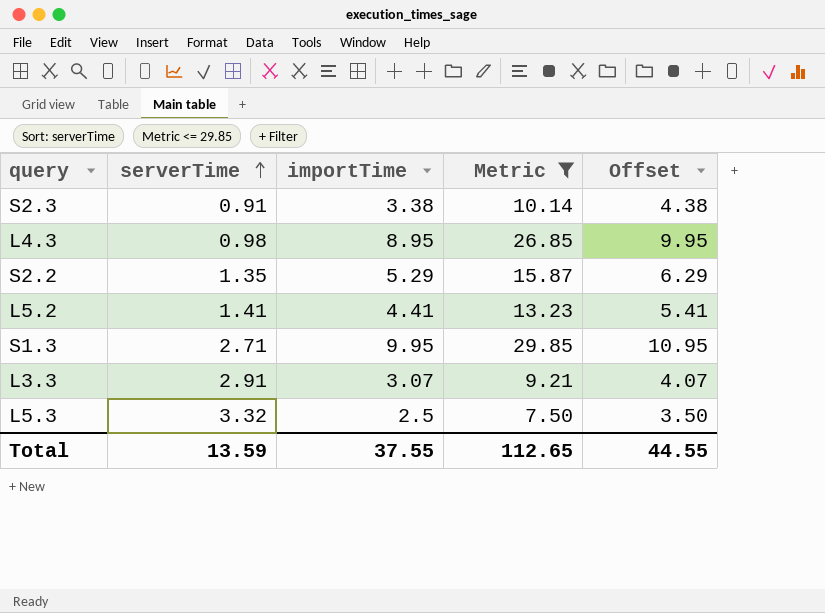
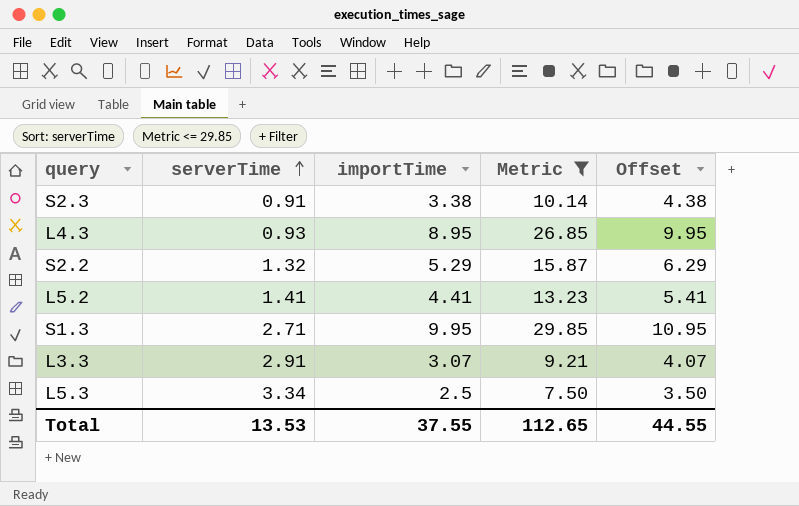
L4.3 | serverTime: 0.98 -> 0.93
S2.2 | serverTime: 1.35 -> 1.32
L5.3 | serverTime: 3.32 -> 3.34
Total | serverTime: 13.59 -> 13.53

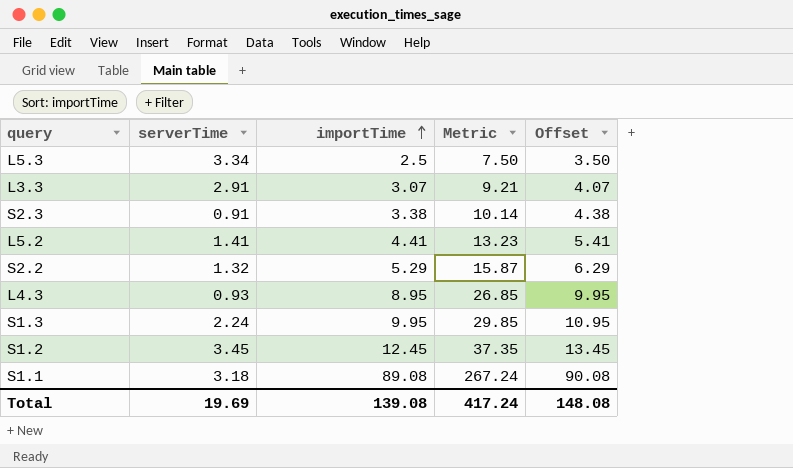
filter: Metric <= 29.85 -> none
row order: serverTime ascending -> importTime ascending
S1.3 | serverTime: 2.71 -> 2.24
Total | serverTime: 13.53 -> 19.69
Total | importTime: 37.55 -> 139.08
Total | Metric: 112.65 -> 417.24
Total | Offset: 44.55 -> 148.08

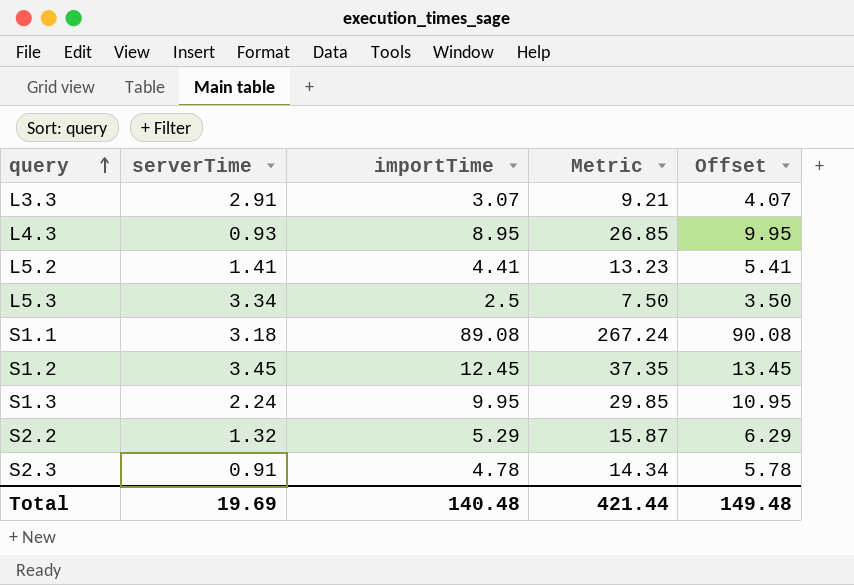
row order: importTime ascending -> query ascending
S2.3 | importTime: 3.38 -> 4.78
S2.3 | Metric: 10.14 -> 14.34
S2.3 | Offset: 4.38 -> 5.78
Total | importTime: 139.08 -> 140.48
Total | Metric: 417.24 -> 421.44
Total | Offset: 148.08 -> 149.48

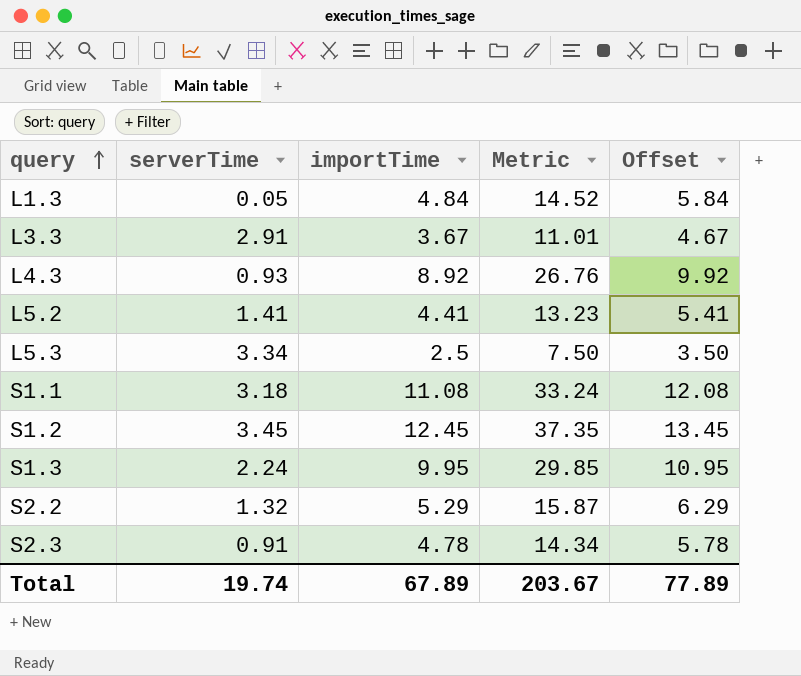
row L1.3: none -> 0.05 | 4.84 | 14.52 | 5.84
L3.3 | importTime: 3.07 -> 3.67
L3.3 | Metric: 9.21 -> 11.01
L3.3 | Offset: 4.07 -> 4.67
L4.3 | importTime: 8.95 -> 8.92
L4.3 | Metric: 26.85 -> 26.76
L4.3 | Offset: 9.95 -> 9.92
S1.1 | importTime: 89.08 -> 11.08
S1.1 | Metric: 267.24 -> 33.24
S1.1 | Offset: 90.08 -> 12.08
Total | serverTime: 19.69 -> 19.74
Total | importTime: 140.48 -> 67.89
Total | Metric: 421.44 -> 203.67
Total | Offset: 149.48 -> 77.89

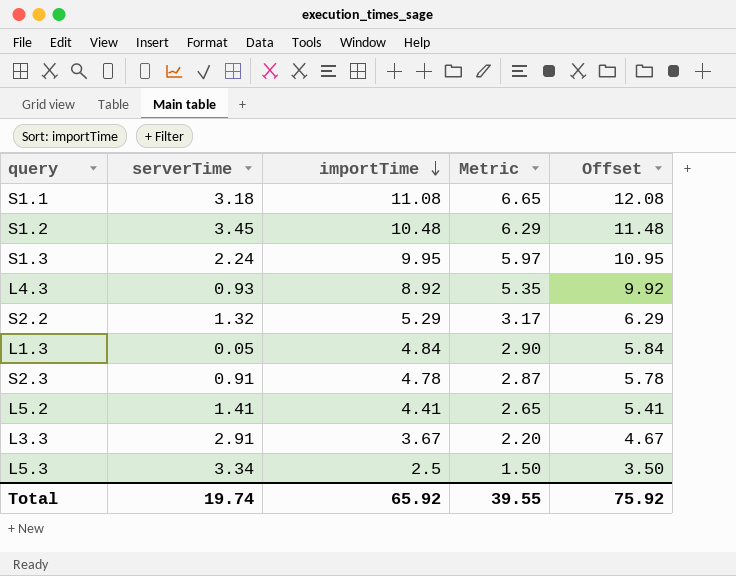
row order: query ascending -> importTime descending
column Metric | formula: [importTime] * 3 -> [importTime] * 0.6
S1.2 | importTime: 12.45 -> 10.48
S1.2 | Offset: 13.45 -> 11.48
Total | importTime: 67.89 -> 65.92
Total | Metric: 203.67 -> 39.55
Total | Offset: 77.89 -> 75.92

